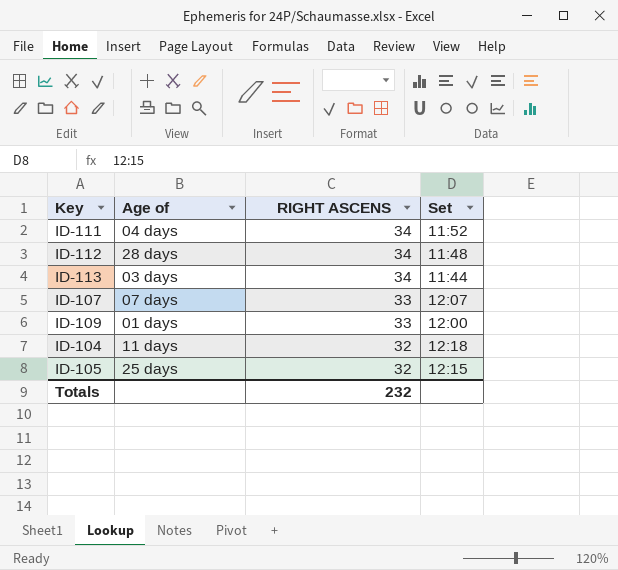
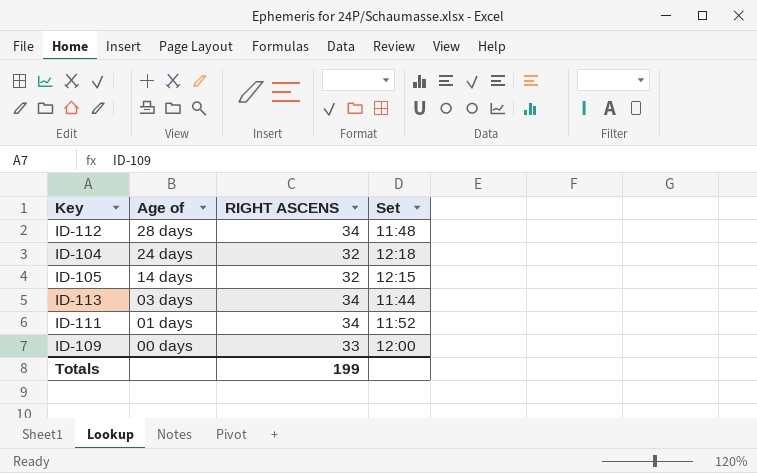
row order: RIGHT ASCENS descending -> Age of descending
row ID-107: 07 days | 33 | 12:07 -> none
ID-104 | Age of: 11 days -> 24 days
ID-105 | Age of: 25 days -> 14 days
ID-111 | Age of: 04 days -> 01 days
ID-109 | Age of: 01 days -> 00 days
Totals | RIGHT ASCENS: 232 -> 199

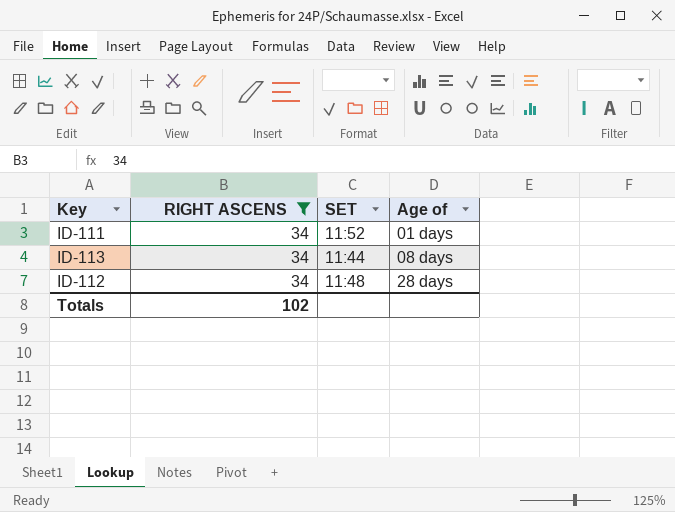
filter: none -> RIGHT ASCENS = 34
row order: Age of descending -> Age of ascending
column name: Set -> SET
column Age of | position: 2 -> 4
ID-113 | Age of: 03 days -> 08 days
Totals | RIGHT ASCENS: 199 -> 102

